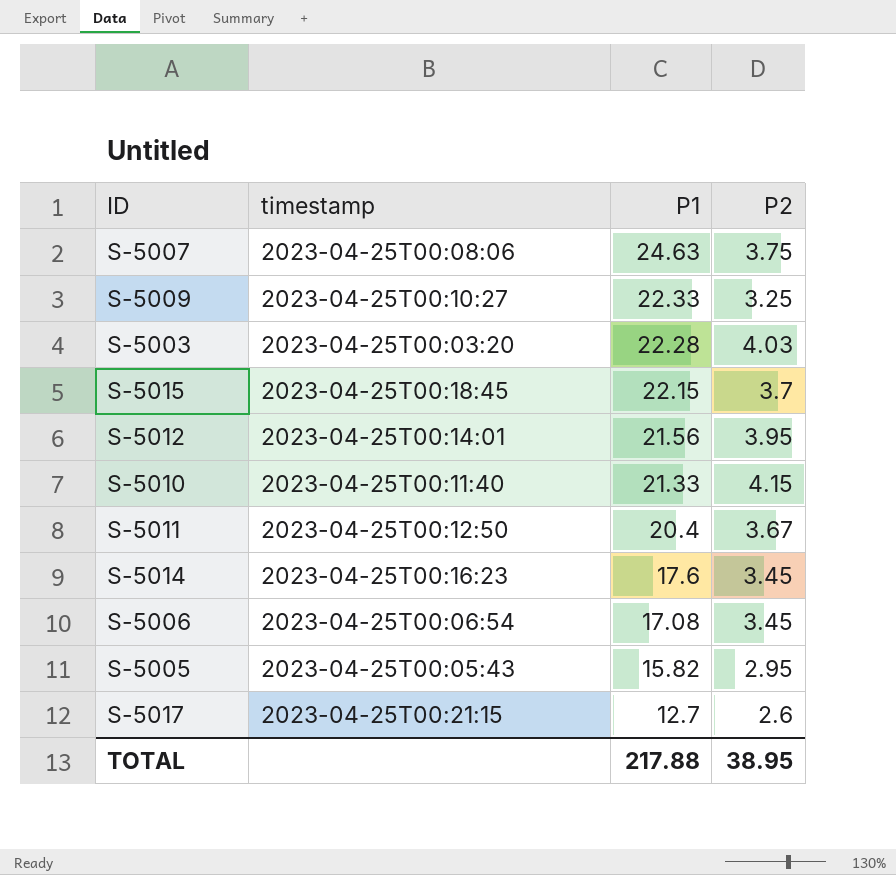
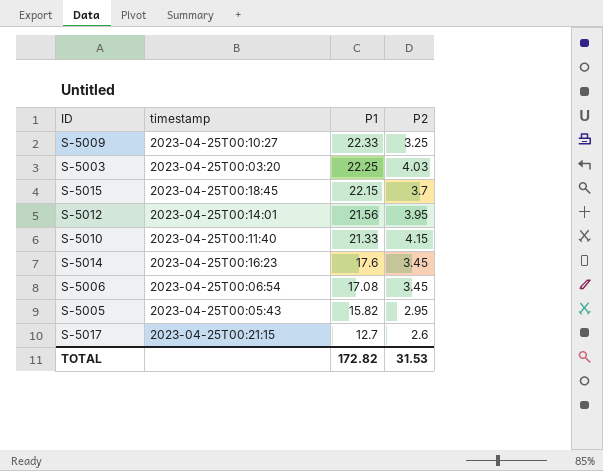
row S-5007: 2023-04-25T00:08:06 | 24.63 | 3.75 -> none
row S-5011: 2023-04-25T00:12:50 | 20.4 | 3.67 -> none
S-5003 | P1: 22.28 -> 22.25
TOTAL | P1: 217.88 -> 172.82
TOTAL | P2: 38.95 -> 31.53

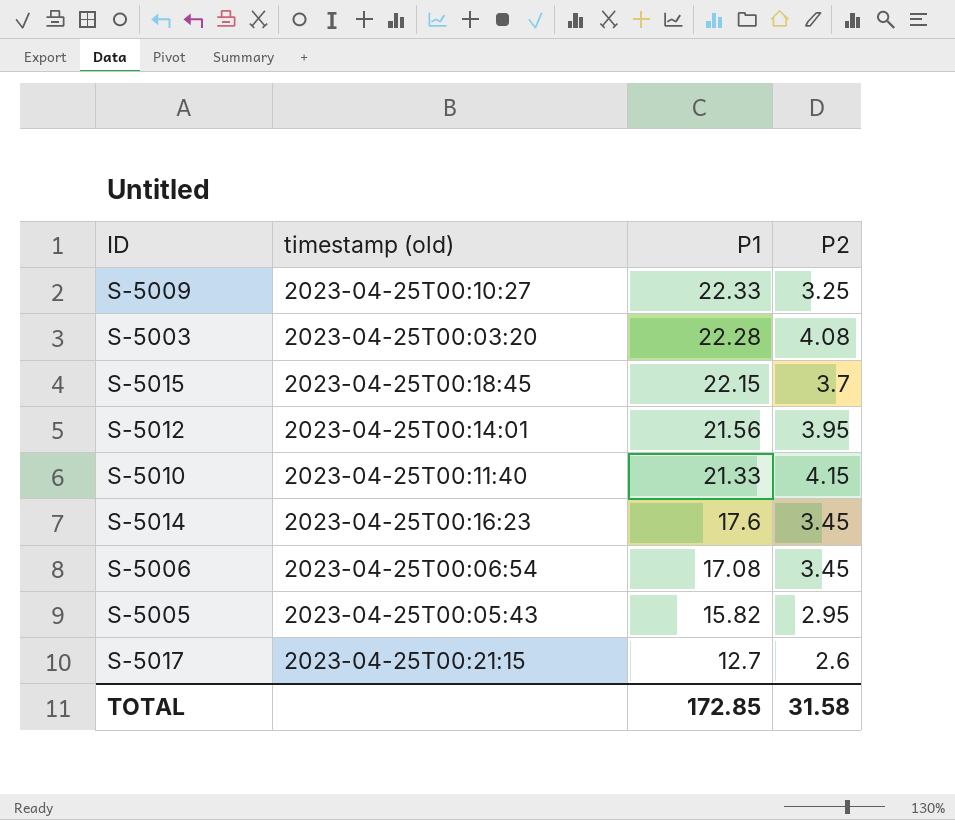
column name: timestamp -> timestamp (old)
S-5003 | P1: 22.25 -> 22.28
S-5003 | P2: 4.03 -> 4.08
TOTAL | P1: 172.82 -> 172.85
TOTAL | P2: 31.53 -> 31.58

